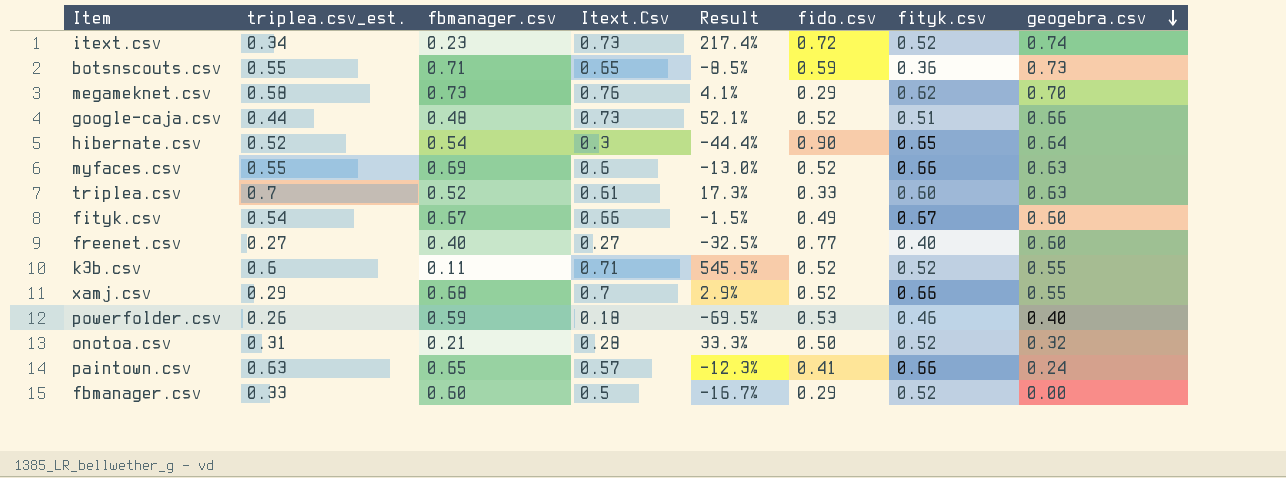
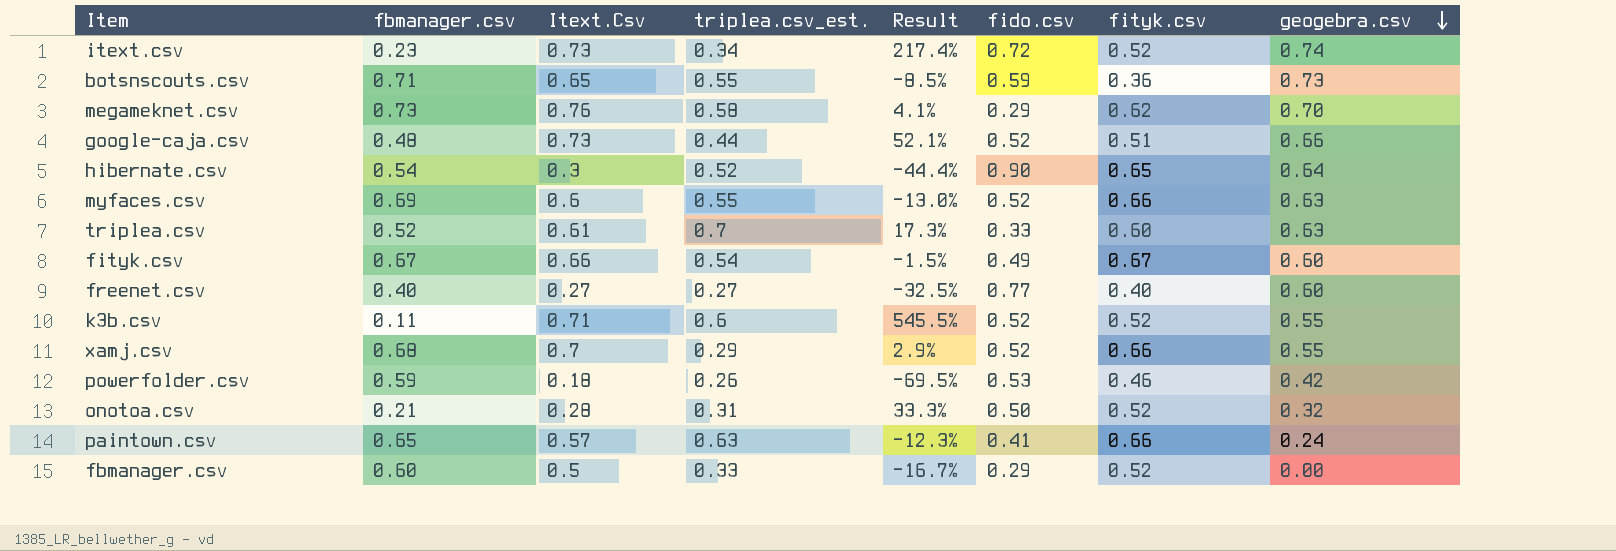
column triplea.csv_est. | position: 2 -> 4
powerfolder.csv | geogebra.csv: 0.40 -> 0.42

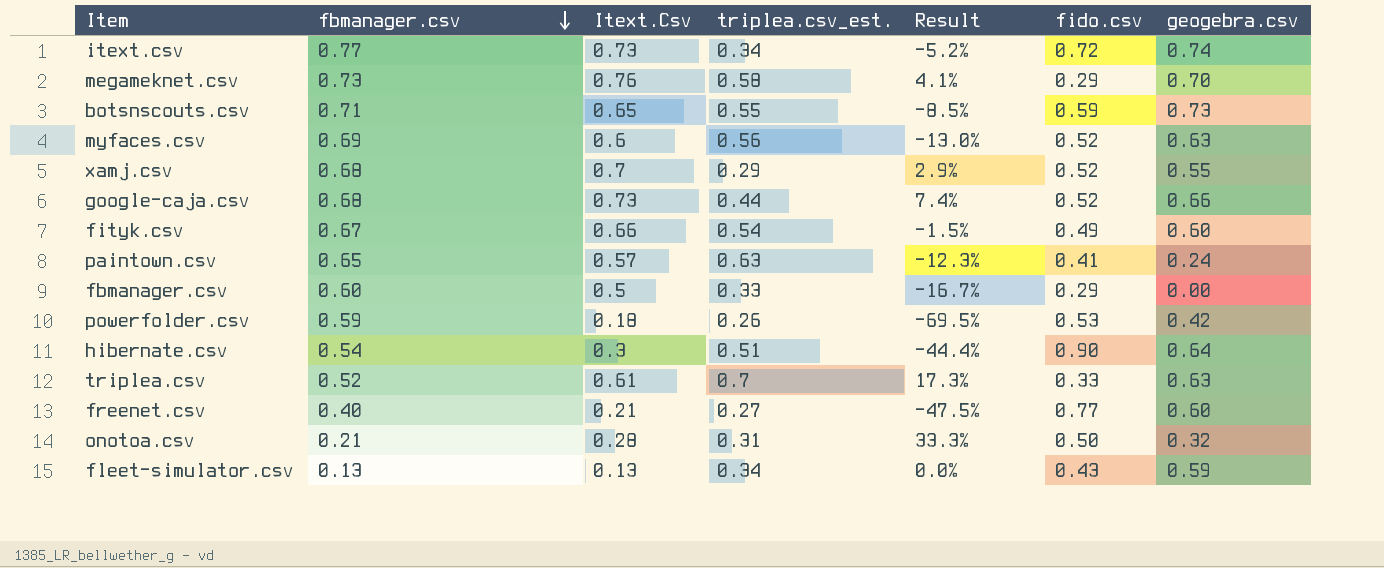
row order: geogebra.csv descending -> fbmanager.csv descending
column fityk.csv | position: 7 -> none
row k3b.csv: 0.11 | 0.71 | 0.6 | 545.5% | 0.52 | 0.52 | 0.55 -> none
itext.csv | fbmanager.csv: 0.23 -> 0.77
itext.csv | Result: 217.4% -> -5.2%
myfaces.csv | triplea.csv_est.: 0.55 -> 0.56
google-caja.csv | fbmanager.csv: 0.48 -> 0.68
google-caja.csv | Result: 52.1% -> 7.4%
hibernate.csv | triplea.csv_est.: 0.52 -> 0.51
freenet.csv | Itext.Csv: 0.27 -> 0.21
freenet.csv | Result: -32.5% -> -47.5%
row fleet-simulator.csv: none -> 0.13 | 0.13 | 0.34 | 0.0% | 0.43 | 0.59

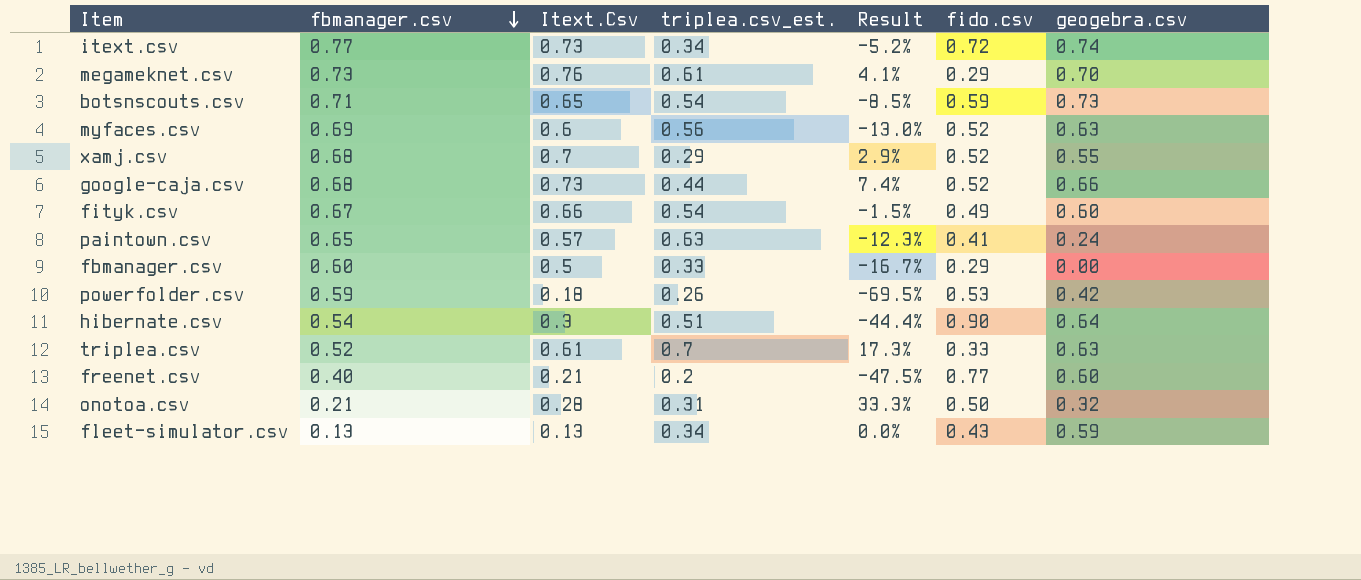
megameknet.csv | triplea.csv_est.: 0.58 -> 0.61
botsnscouts.csv | triplea.csv_est.: 0.55 -> 0.54
freenet.csv | triplea.csv_est.: 0.27 -> 0.2

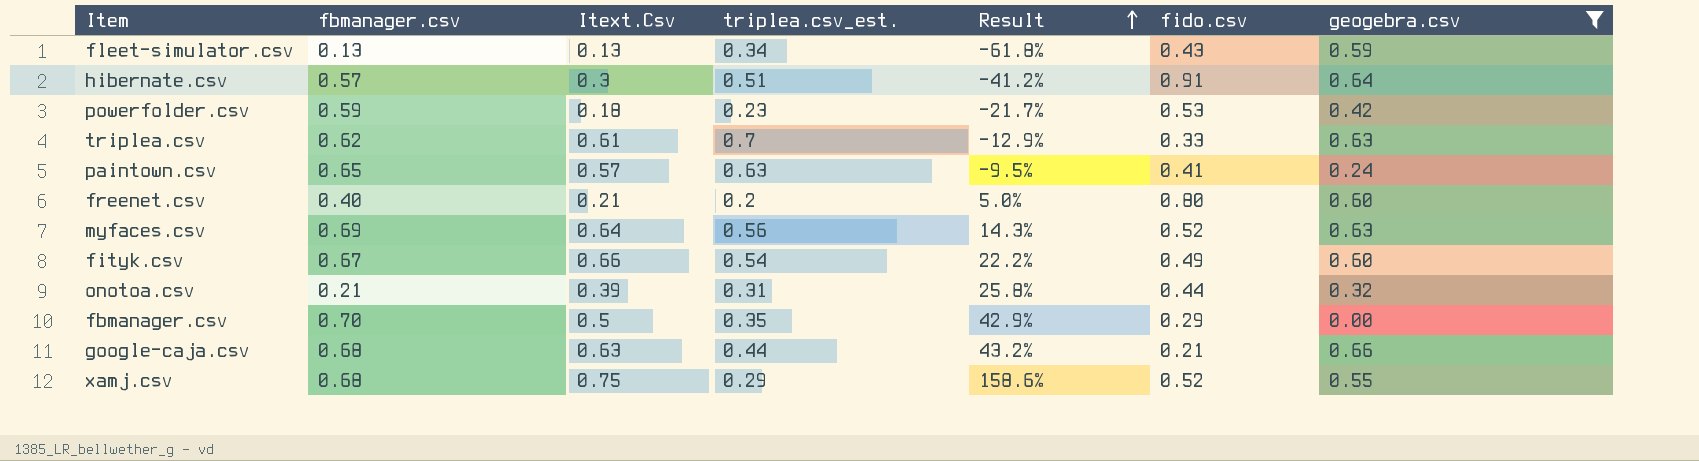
filter: none -> geogebra.csv <= 0.66
row order: fbmanager.csv descending -> Result ascending
column Result | formula: ([Itext.Csv] - [fbmanager.csv]) / [fbmanager.csv] -> ([Itext.Csv] - [triplea.csv_est.]) / [triplea.csv_est.]
hibernate.csv | fbmanager.csv: 0.54 -> 0.57
hibernate.csv | fido.csv: 0.90 -> 0.91
powerfolder.csv | triplea.csv_est.: 0.26 -> 0.23
triplea.csv | fbmanager.csv: 0.52 -> 0.62
freenet.csv | fido.csv: 0.77 -> 0.80
myfaces.csv | Itext.Csv: 0.6 -> 0.64
onotoa.csv | Itext.Csv: 0.28 -> 0.39
onotoa.csv | fido.csv: 0.50 -> 0.44
fbmanager.csv | fbmanager.csv: 0.60 -> 0.70
fbmanager.csv | triplea.csv_est.: 0.33 -> 0.35
google-caja.csv | Itext.Csv: 0.73 -> 0.63
google-caja.csv | fido.csv: 0.52 -> 0.21
xamj.csv | Itext.Csv: 0.7 -> 0.75

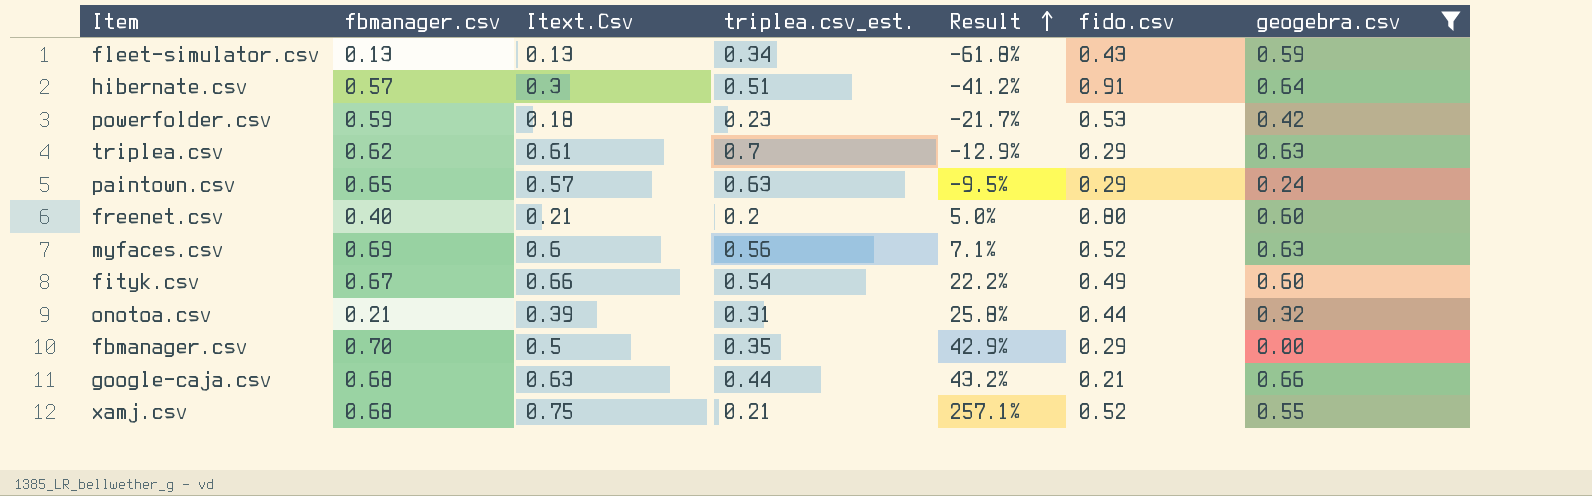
triplea.csv | fido.csv: 0.33 -> 0.29
paintown.csv | fido.csv: 0.41 -> 0.29
myfaces.csv | Itext.Csv: 0.64 -> 0.6
myfaces.csv | Result: 14.3% -> 7.1%
xamj.csv | triplea.csv_est.: 0.29 -> 0.21
xamj.csv | Result: 158.6% -> 257.1%

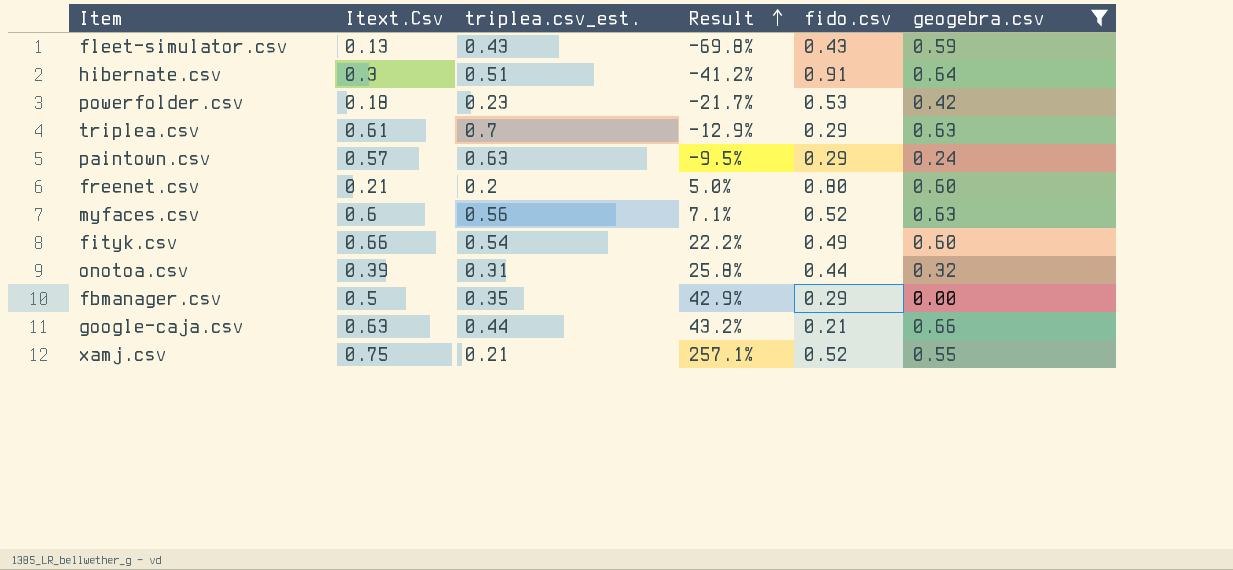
column fbmanager.csv | position: 2 -> none
fleet-simulator.csv | triplea.csv_est.: 0.34 -> 0.43
fleet-simulator.csv | Result: -61.8% -> -69.8%

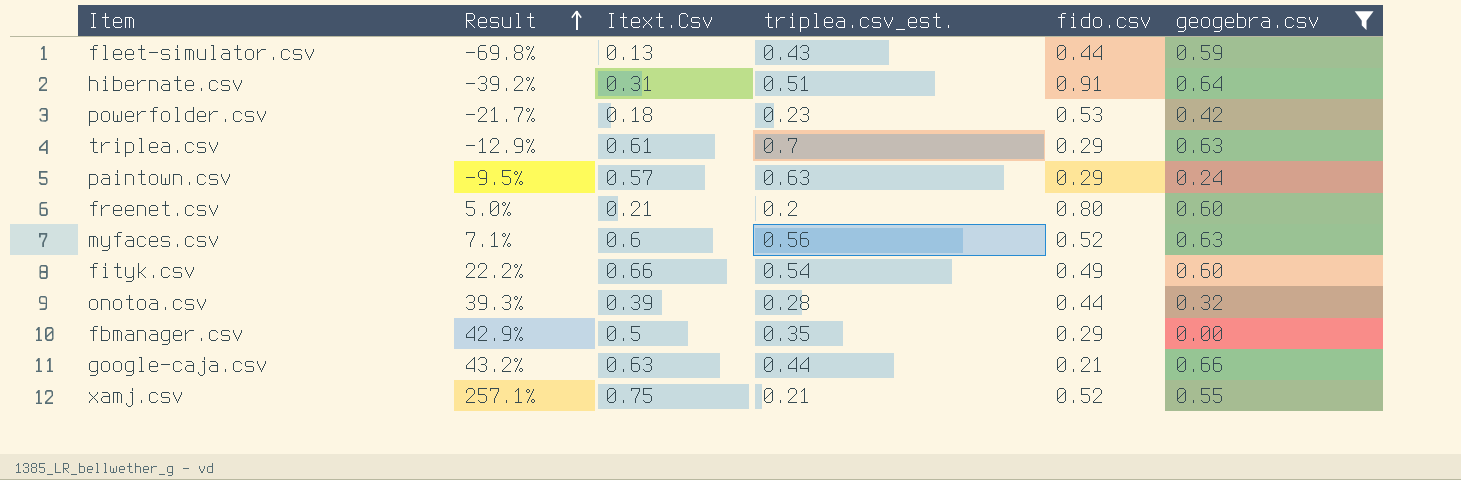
column Result | position: 4 -> 2
fleet-simulator.csv | fido.csv: 0.43 -> 0.44
hibernate.csv | Result: -41.2% -> -39.2%
hibernate.csv | Itext.Csv: 0.3 -> 0.31
onotoa.csv | Result: 25.8% -> 39.3%
onotoa.csv | triplea.csv_est.: 0.31 -> 0.28

